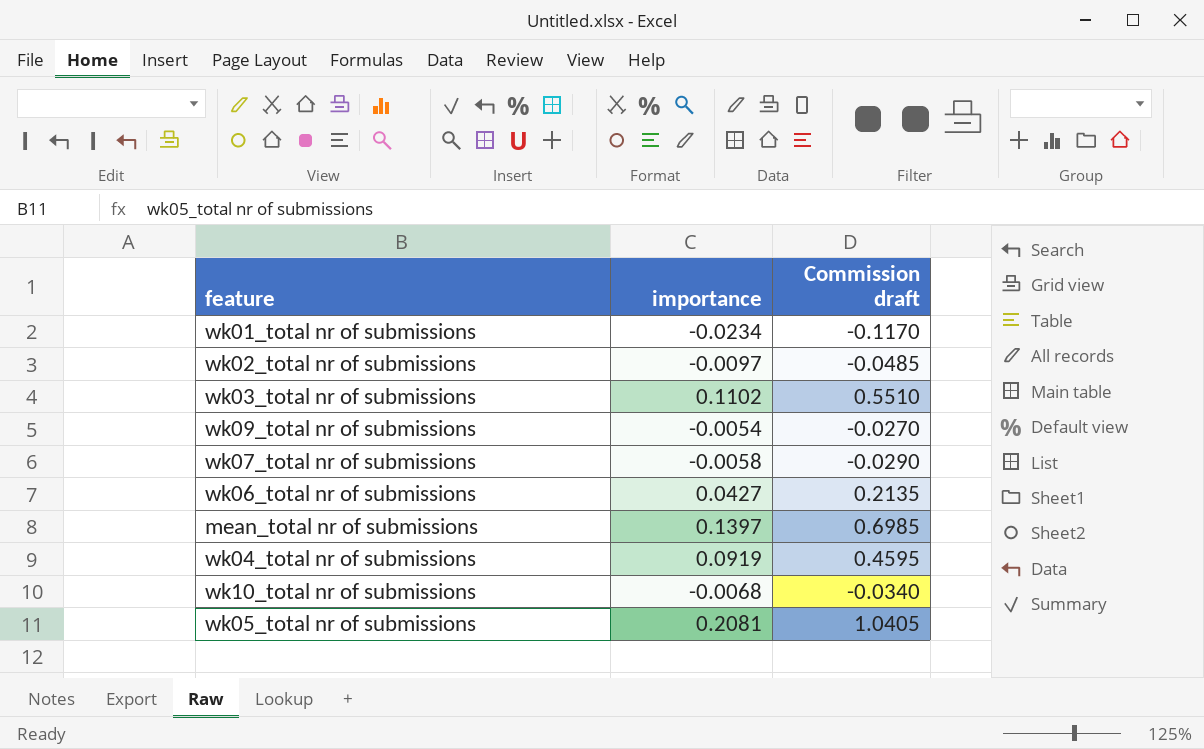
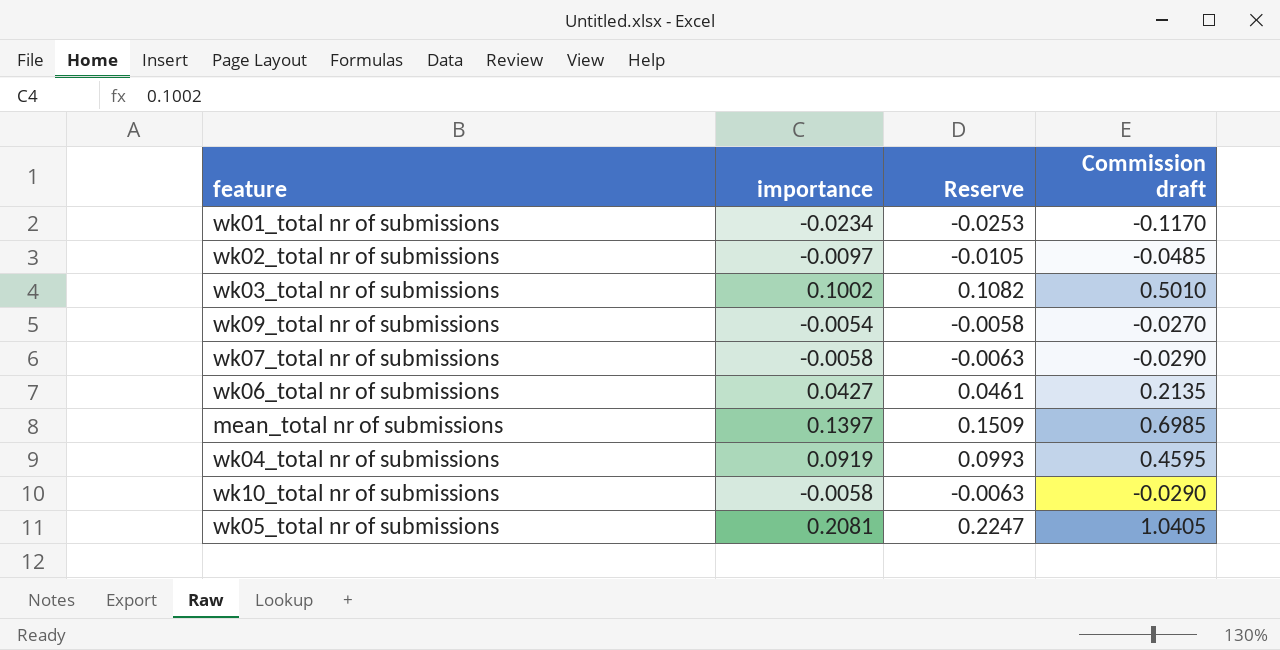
column Reserve | formula: none -> [importance] * 1.08
wk03_total nr of submissions | importance: 0.1102 -> 0.1002
wk03_total nr of submissions | Commission draft: 0.5510 -> 0.5010
wk10_total nr of submissions | importance: -0.0068 -> -0.0058
wk10_total nr of submissions | Commission draft: -0.0340 -> -0.0290

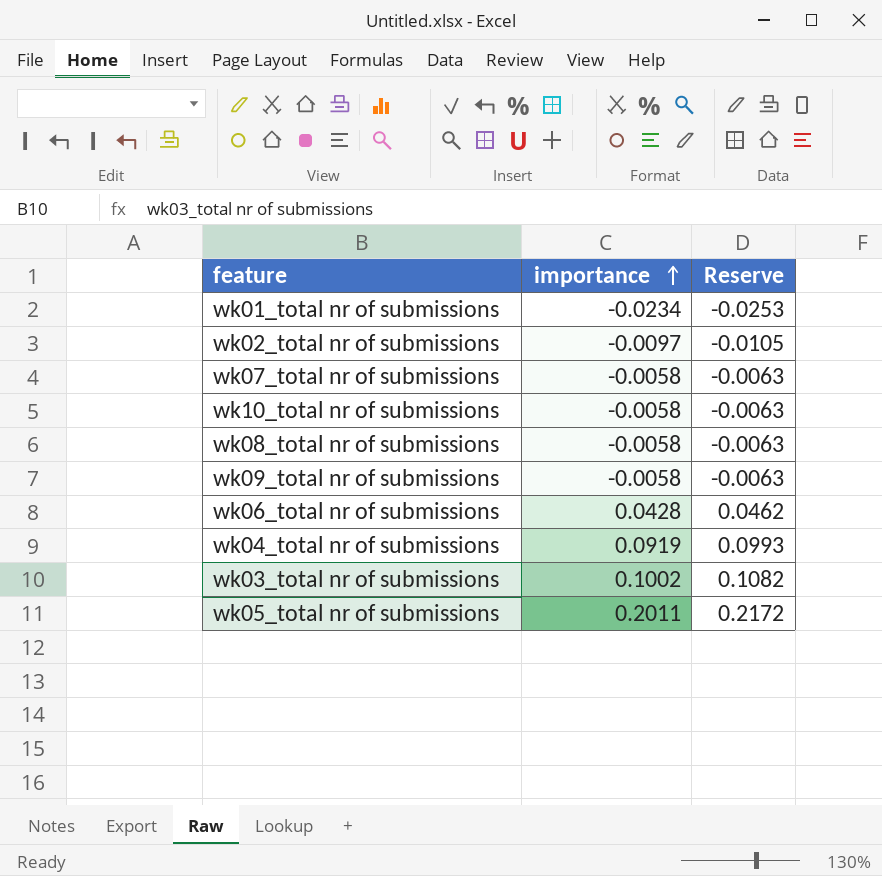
row order: none -> importance ascending
column Commission draft | formula: [importance] * 5 -> none
row mean_total nr of submissions: 0.1397 | 0.1509 | 0.6985 -> none
row wk08_total nr of submissions: none -> -0.0058 | -0.0063
wk09_total nr of submissions | importance: -0.0054 -> -0.0058
wk09_total nr of submissions | Reserve: -0.0058 -> -0.0063
wk06_total nr of submissions | importance: 0.0427 -> 0.0428
wk06_total nr of submissions | Reserve: 0.0461 -> 0.0462
wk05_total nr of submissions | importance: 0.2081 -> 0.2011
wk05_total nr of submissions | Reserve: 0.2247 -> 0.2172

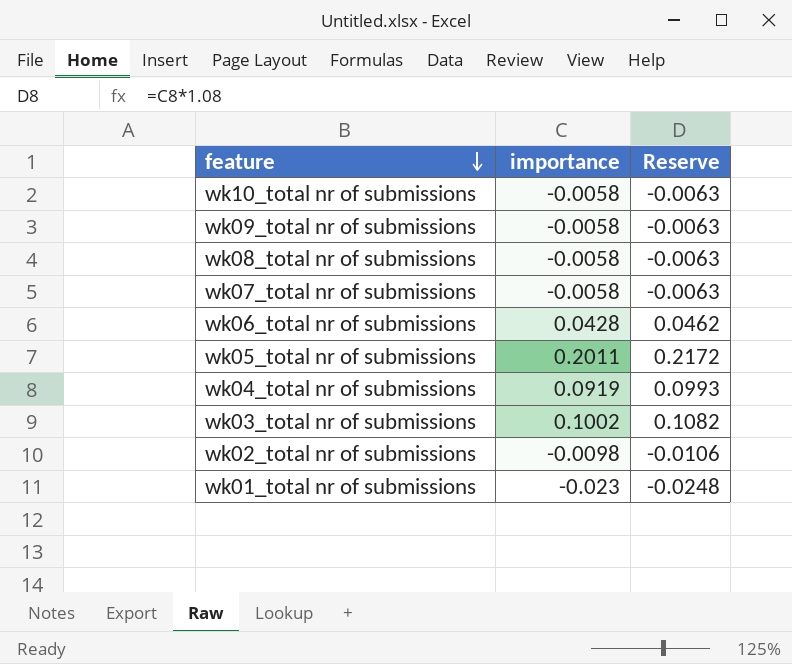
row order: importance ascending -> feature descending
wk02_total nr of submissions | importance: -0.0097 -> -0.0098
wk02_total nr of submissions | Reserve: -0.0105 -> -0.0106
wk01_total nr of submissions | importance: -0.0234 -> -0.023
wk01_total nr of submissions | Reserve: -0.0253 -> -0.0248

